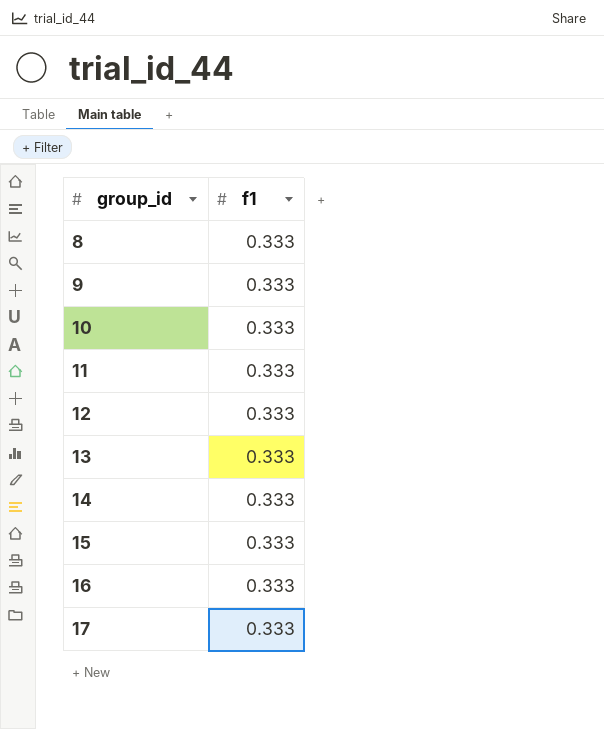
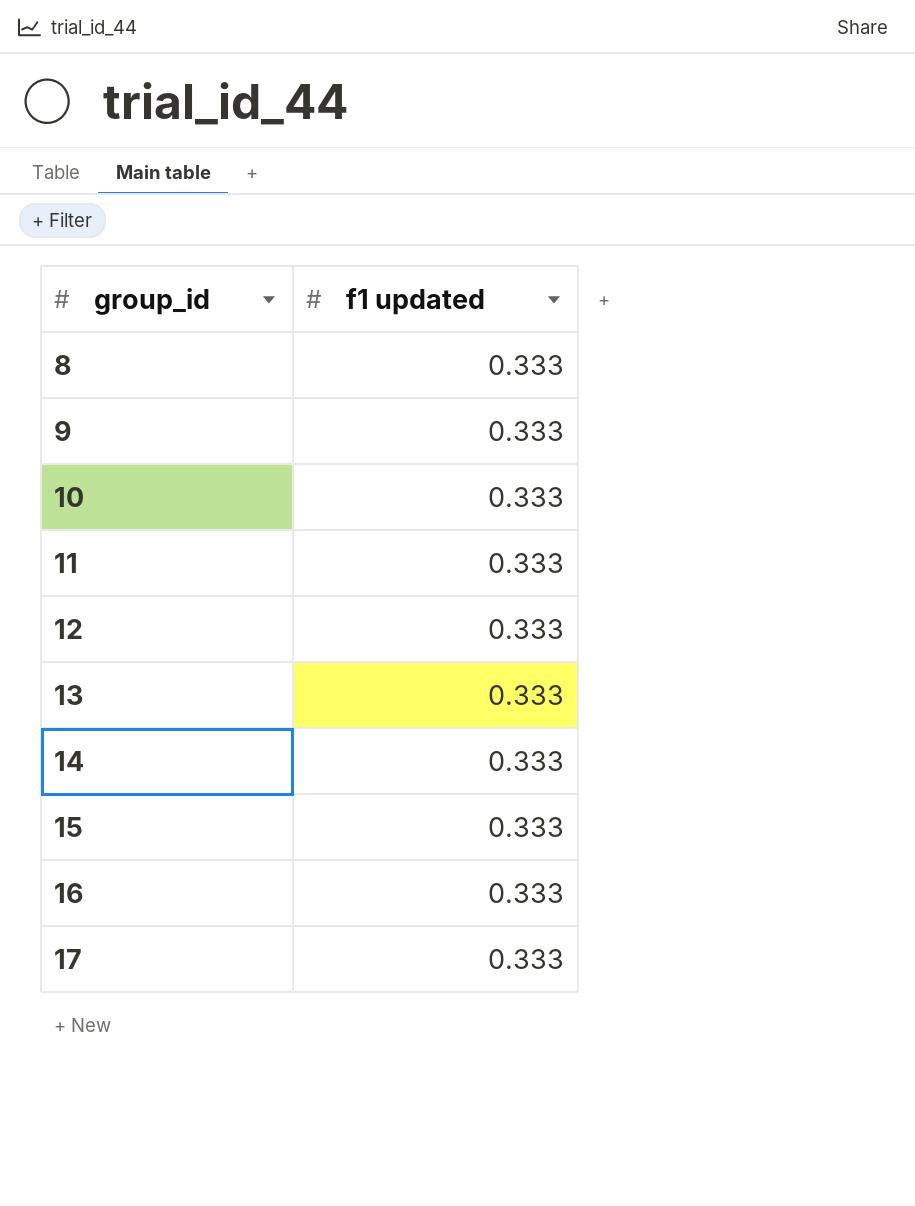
column name: f1 -> f1 updated

